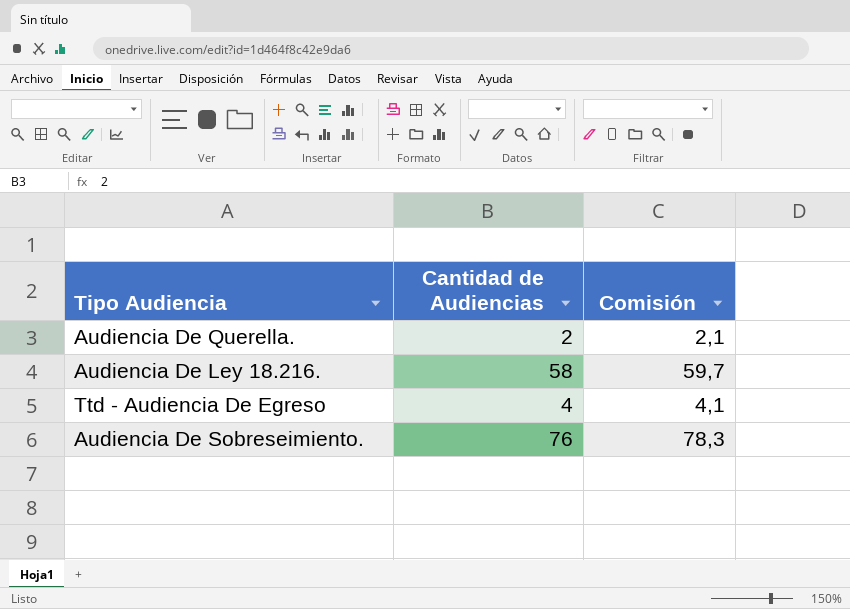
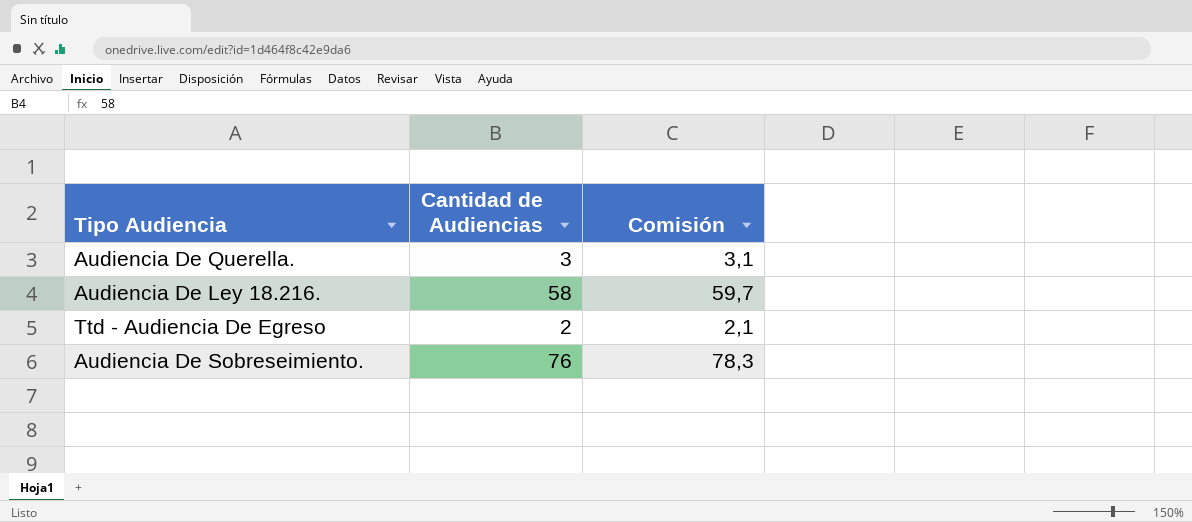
Audiencia De Querella. | Cantidad de Audiencias: 2 -> 3
Audiencia De Querella. | Comisión: 2,1 -> 3,1
Ttd - Audiencia De Egreso | Cantidad de Audiencias: 4 -> 2
Ttd - Audiencia De Egreso | Comisión: 4,1 -> 2,1

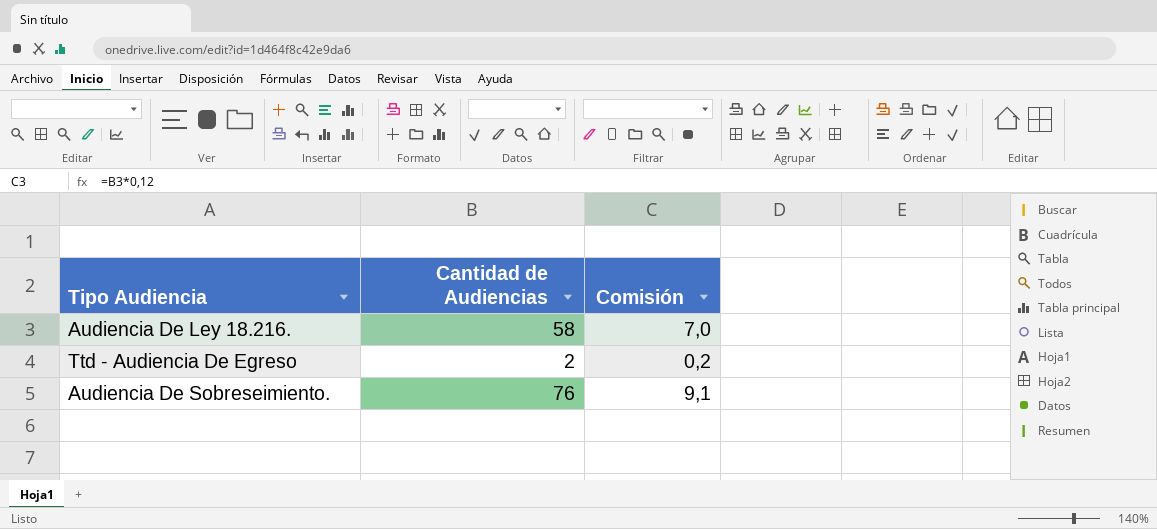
column Comisión | formula: [Cantidad de Audiencias] * 1,03 -> [Cantidad de Audiencias] * 0,12
row Audiencia De Querella.: 3 | 3,1 -> none

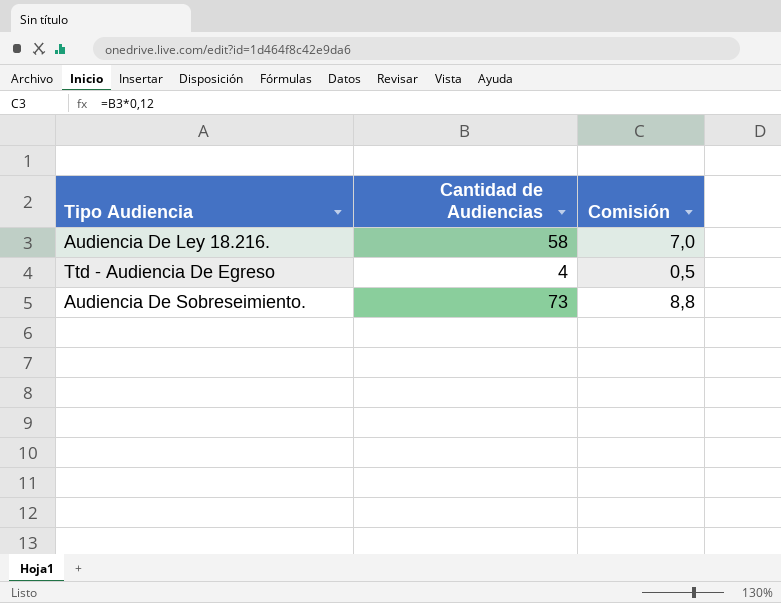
Ttd - Audiencia De Egreso | Cantidad de Audiencias: 2 -> 4
Ttd - Audiencia De Egreso | Comisión: 0,2 -> 0,5
Audiencia De Sobreseimiento. | Cantidad de Audiencias: 76 -> 73
Audiencia De Sobreseimiento. | Comisión: 9,1 -> 8,8

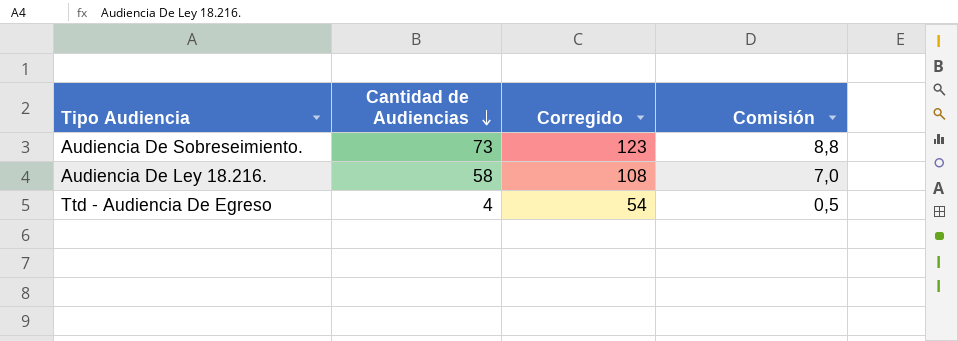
row order: none -> Cantidad de Audiencias descending
column Corregido | formula: none -> [Cantidad de Audiencias] + 50

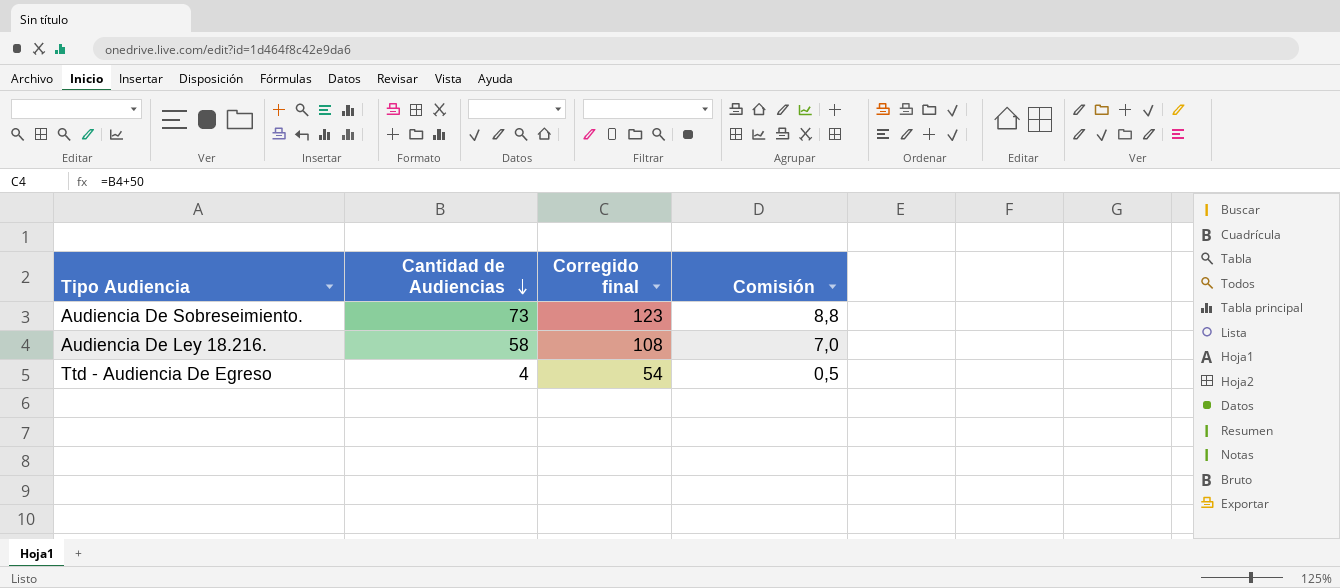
column name: Corregido -> Corregido final

